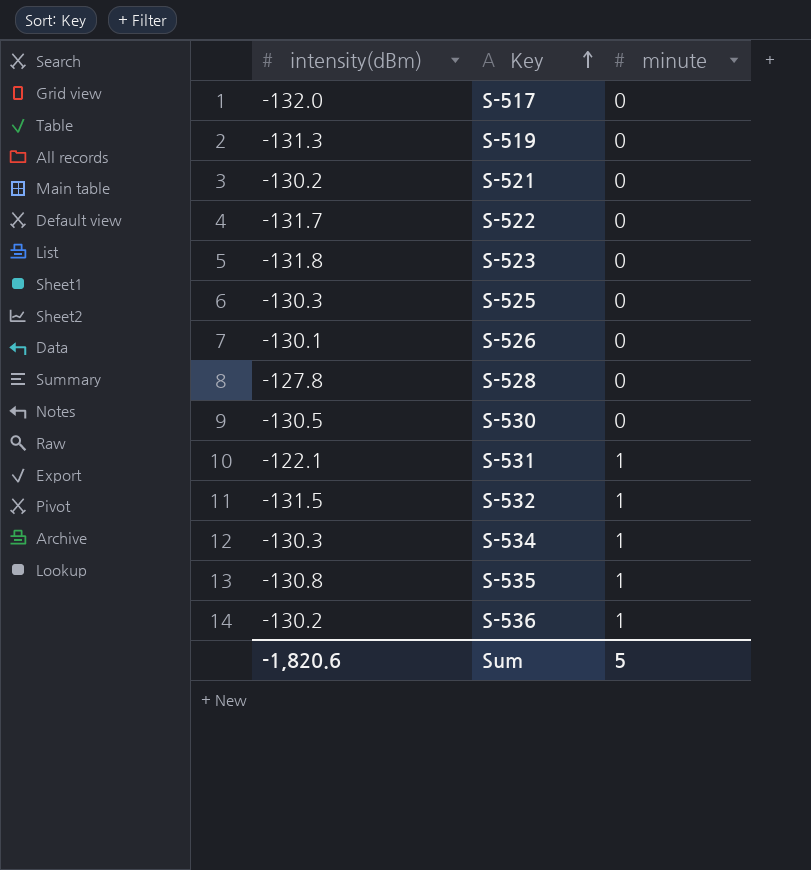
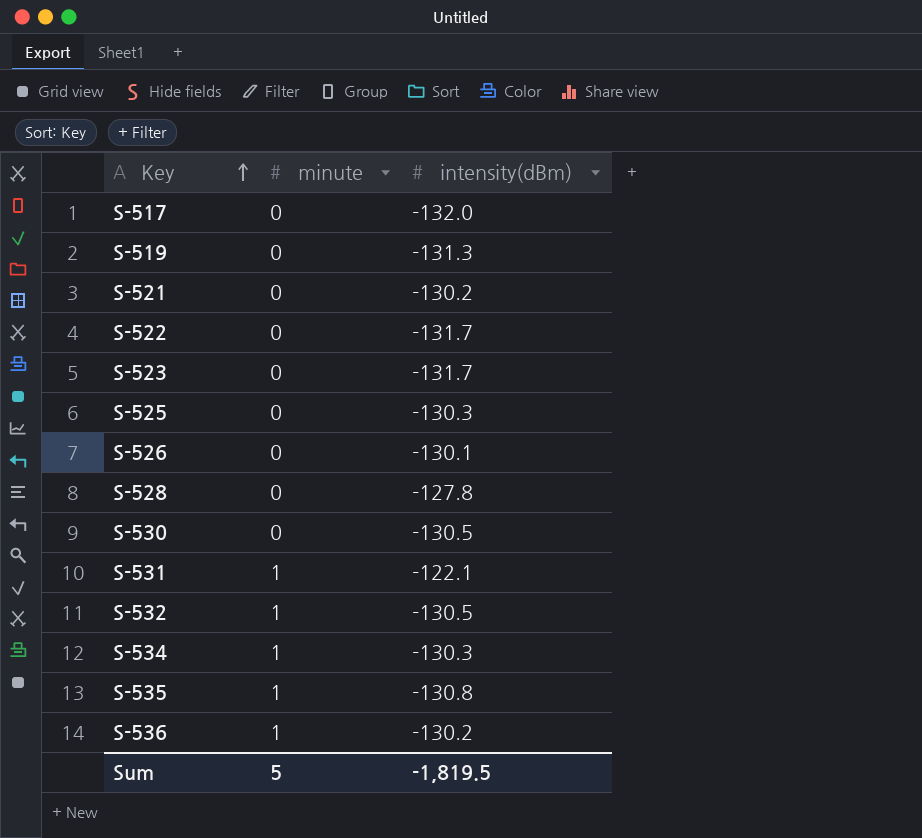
column intensity(dBm) | position: 1 -> 3
S-523 | intensity(dBm): -131.8 -> -131.7
S-532 | intensity(dBm): -131.5 -> -130.5
Sum | intensity(dBm): -1,820.6 -> -1,819.5

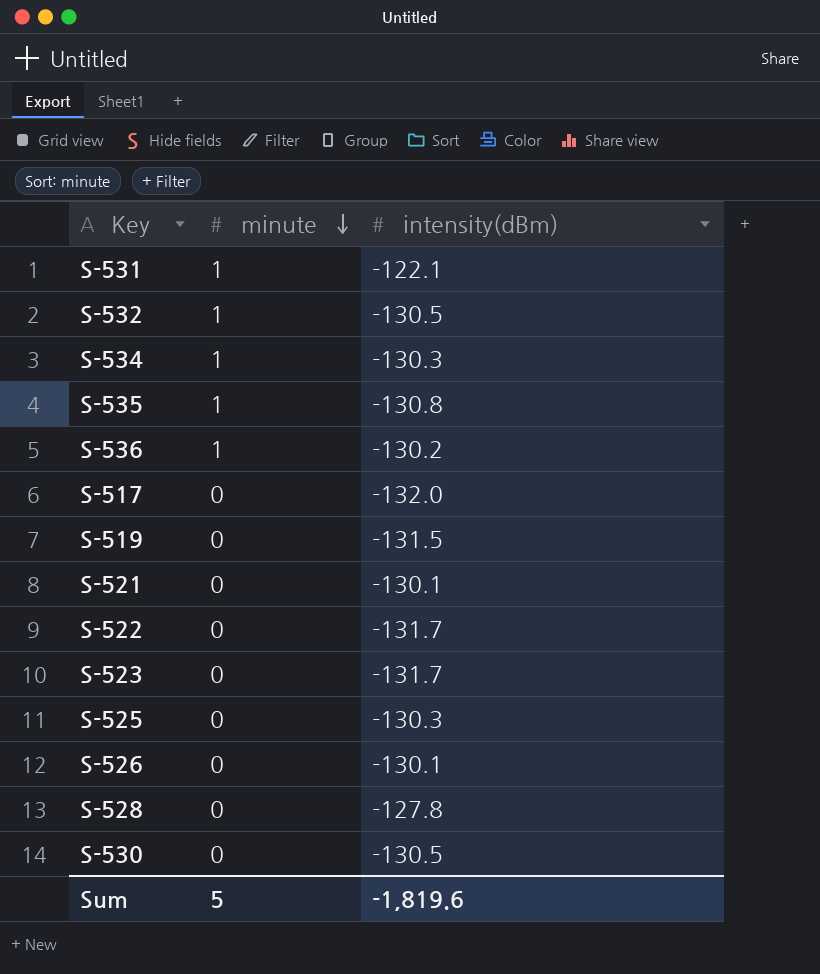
row order: Key ascending -> minute descending
S-519 | intensity(dBm): -131.3 -> -131.5
S-521 | intensity(dBm): -130.2 -> -130.1
Sum | intensity(dBm): -1,819.5 -> -1,819.6

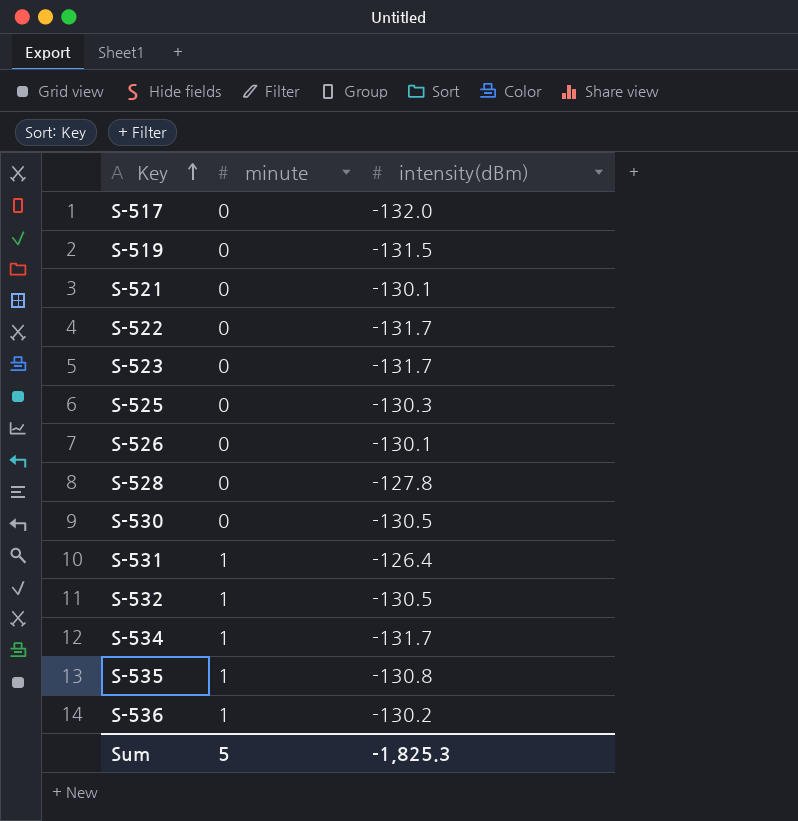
row order: minute descending -> Key ascending
S-531 | intensity(dBm): -122.1 -> -126.4
S-534 | intensity(dBm): -130.3 -> -131.7
Sum | intensity(dBm): -1,819.6 -> -1,825.3

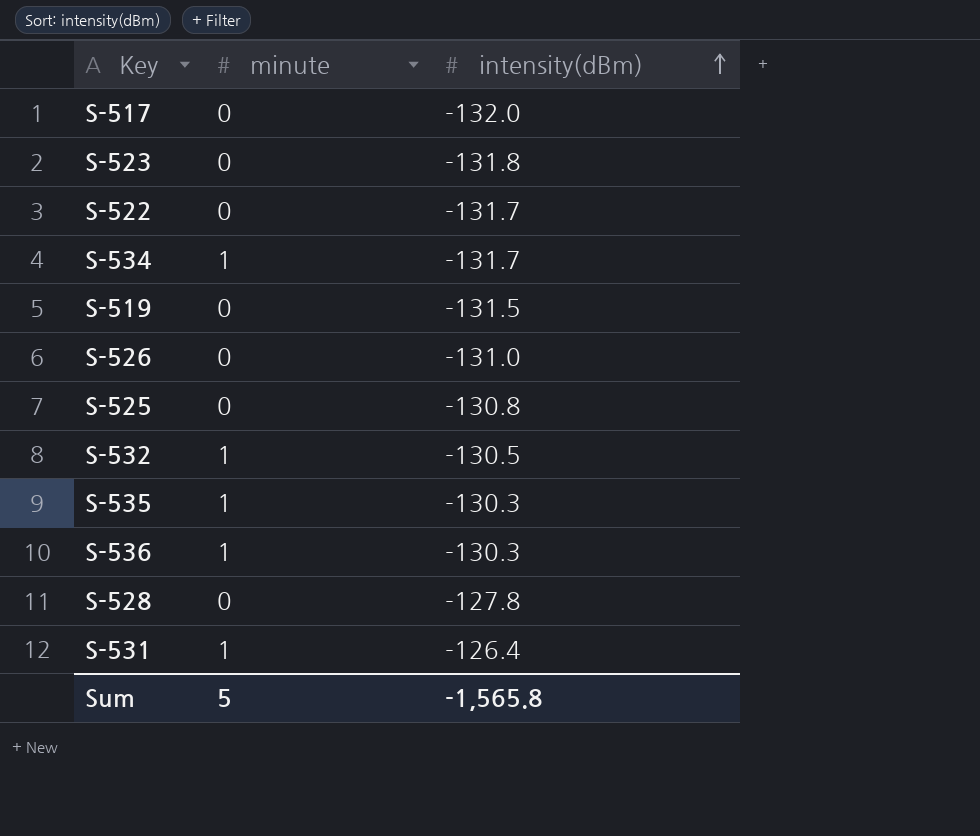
row order: Key ascending -> intensity(dBm) ascending
row S-521: 0 | -130.1 -> none
row S-530: 0 | -130.5 -> none
S-523 | intensity(dBm): -131.7 -> -131.8
S-526 | intensity(dBm): -130.1 -> -131.0
S-525 | intensity(dBm): -130.3 -> -130.8
S-535 | intensity(dBm): -130.8 -> -130.3
S-536 | intensity(dBm): -130.2 -> -130.3
Sum | intensity(dBm): -1,825.3 -> -1,565.8

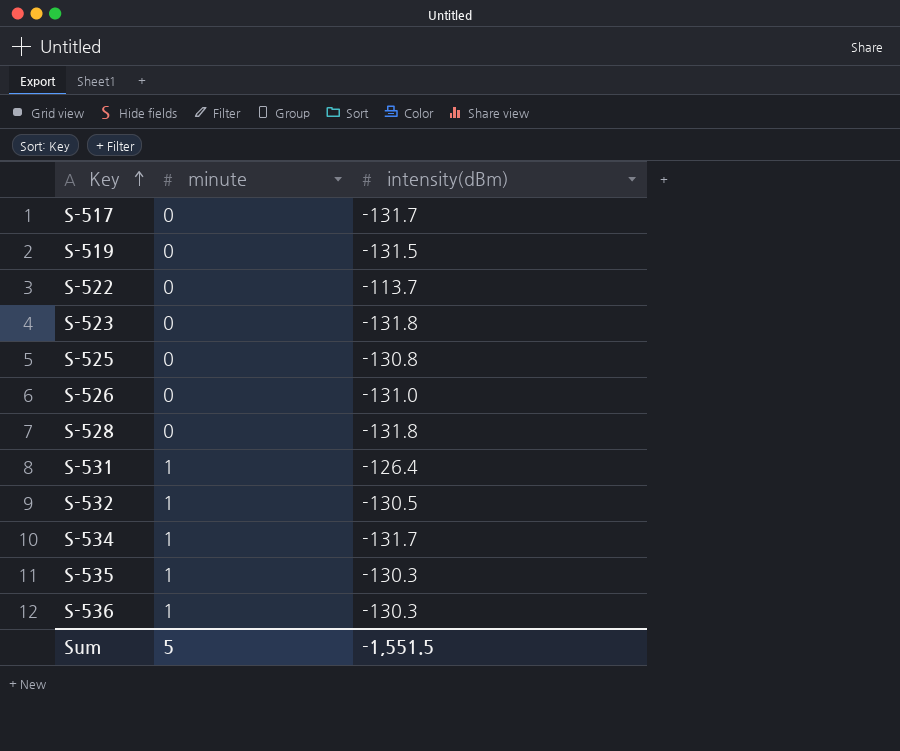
row order: intensity(dBm) ascending -> Key ascending
S-517 | intensity(dBm): -132.0 -> -131.7
S-522 | intensity(dBm): -131.7 -> -113.7
S-528 | intensity(dBm): -127.8 -> -131.8
Sum | intensity(dBm): -1,565.8 -> -1,551.5

